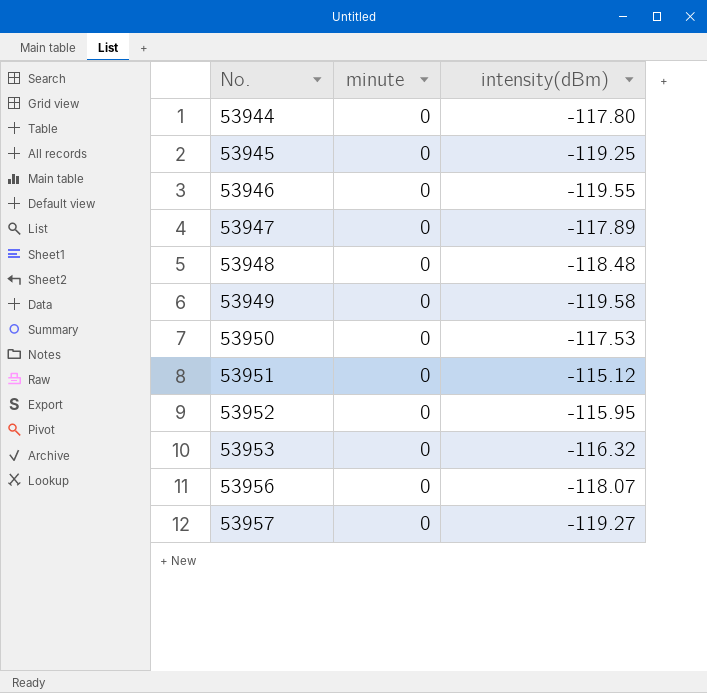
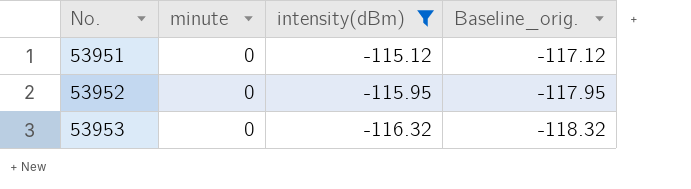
filter: none -> intensity(dBm) >= -116.32
column Baseline_orig. | formula: none -> [intensity(dBm)] - 2

